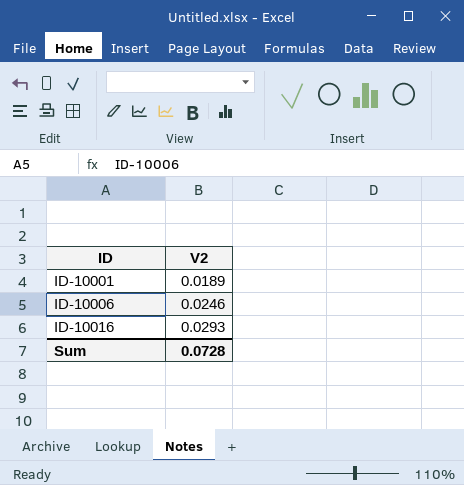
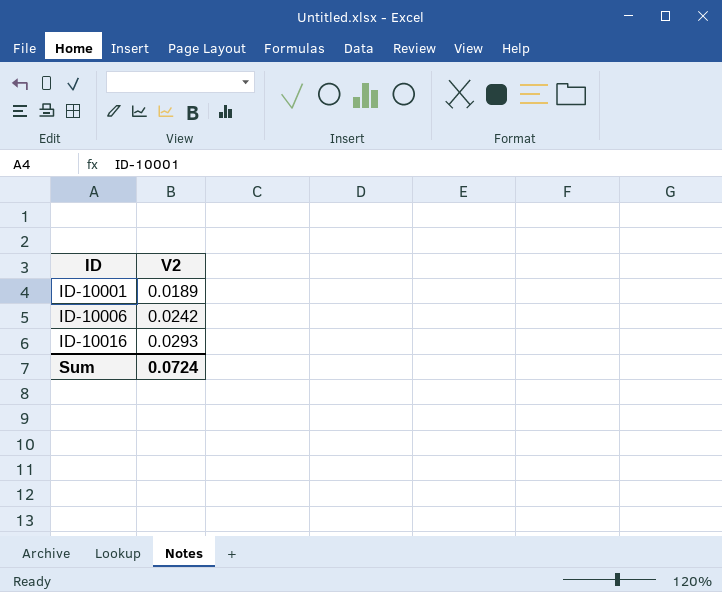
ID-10006 | V2: 0.0246 -> 0.0242
Sum | V2: 0.0728 -> 0.0724

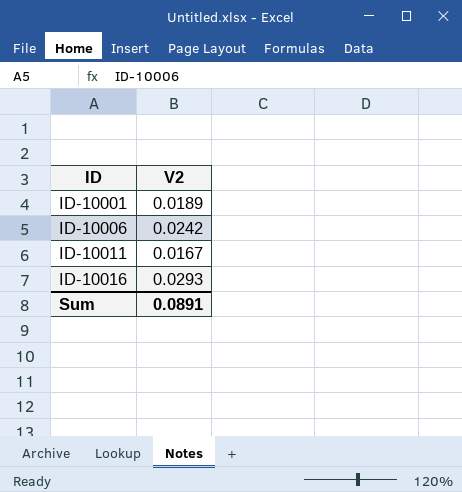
row ID-10011: none -> 0.0167
Sum | V2: 0.0724 -> 0.0891

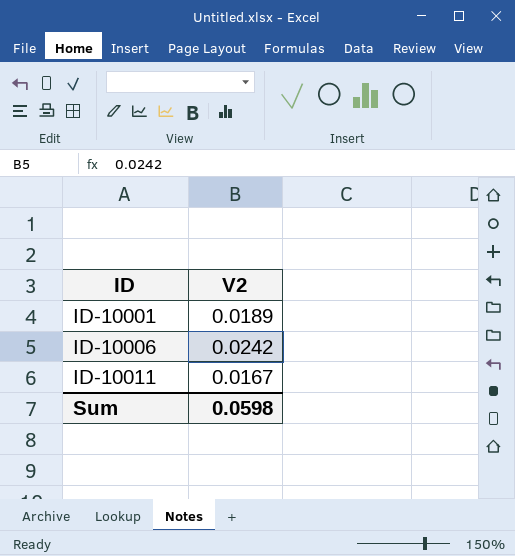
row ID-10016: 0.0293 -> none
Sum | V2: 0.0891 -> 0.0598

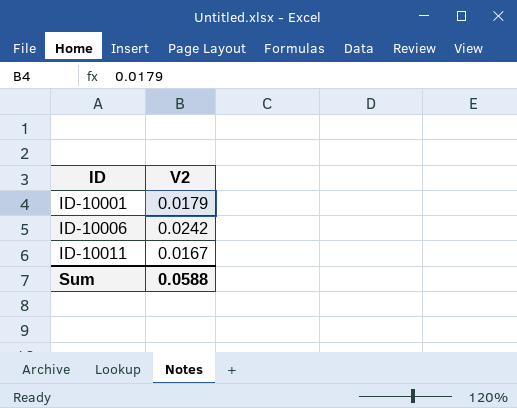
ID-10001 | V2: 0.0189 -> 0.0179
Sum | V2: 0.0598 -> 0.0588

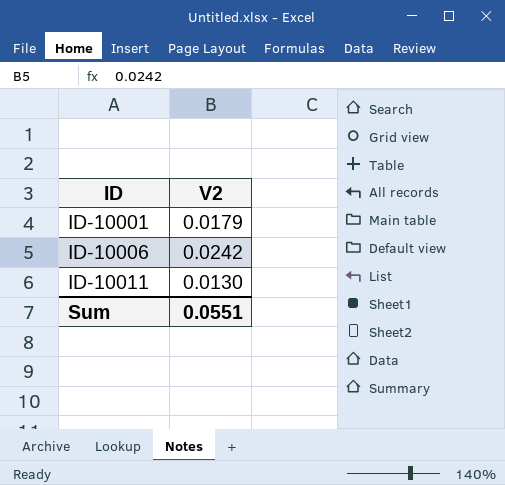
ID-10011 | V2: 0.0167 -> 0.0130
Sum | V2: 0.0588 -> 0.0551

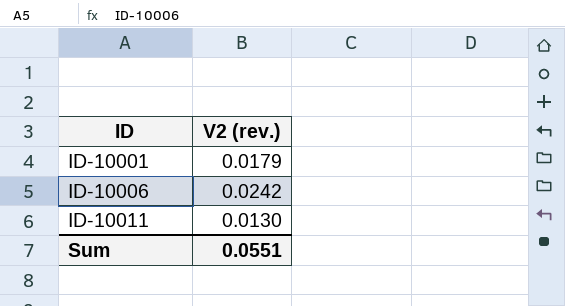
column name: V2 -> V2 (rev.)

